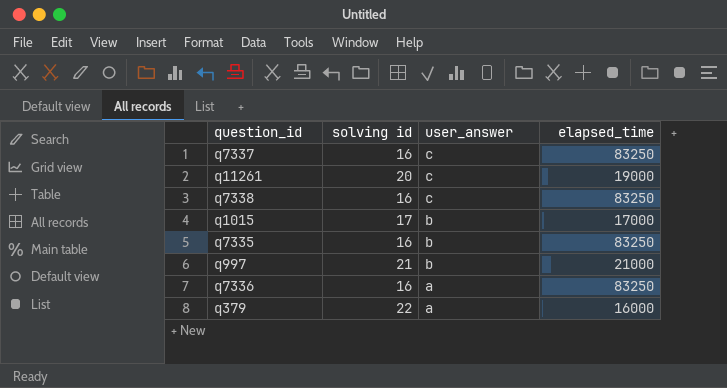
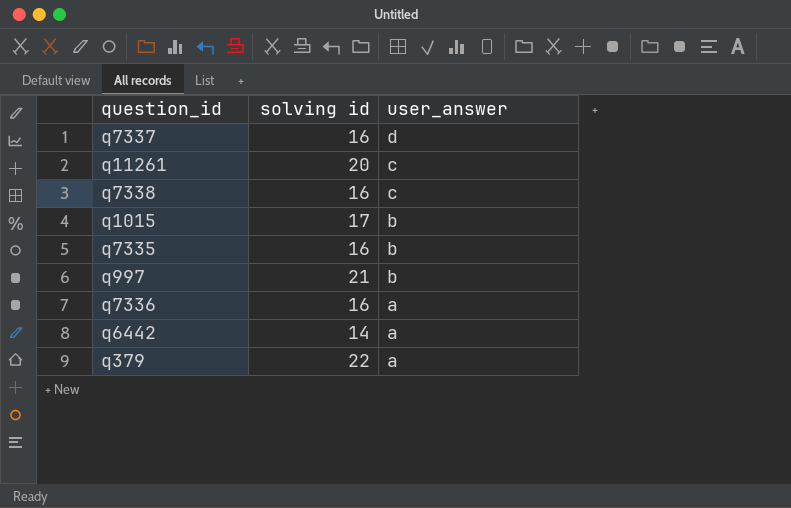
column elapsed_time | position: 4 -> none
q7337 | user_answer: c -> d
row q6442: none -> 14 | a

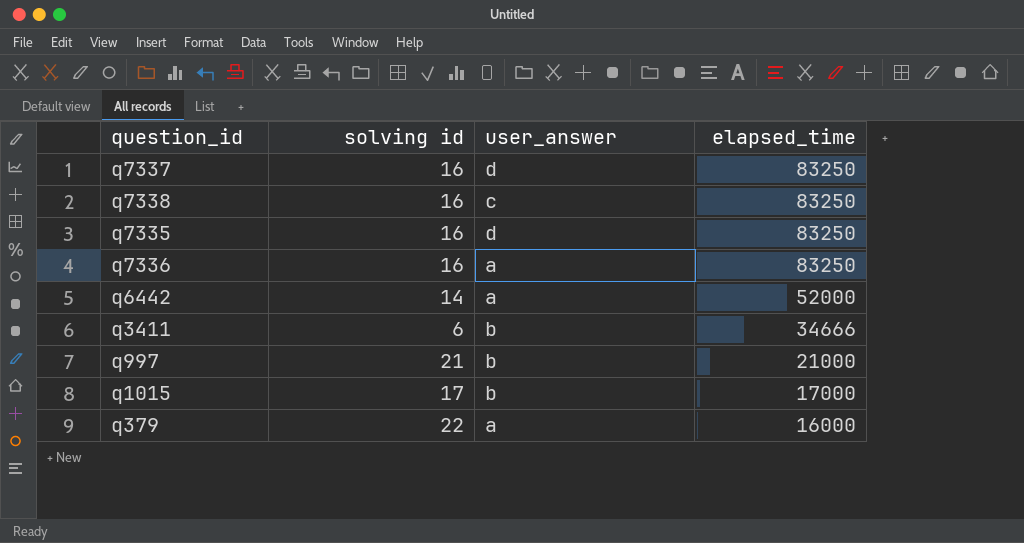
row order: user_answer descending -> elapsed_time descending
column elapsed_time | position: none -> 4
row q11261: 20 | c -> none
q7335 | user_answer: b -> d
row q3411: none -> 6 | b | 34666

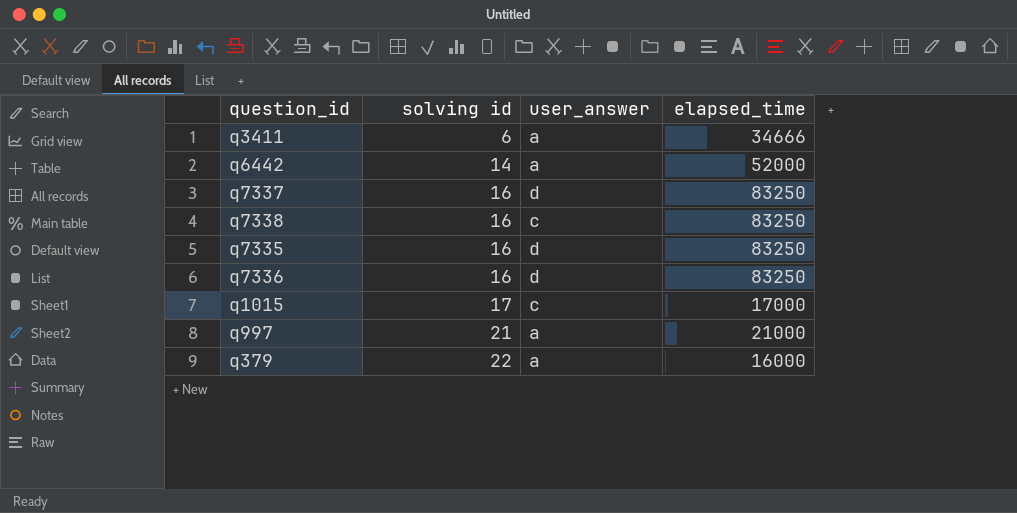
row order: elapsed_time descending -> solving id ascending
q3411 | user_answer: b -> a
q7336 | user_answer: a -> d
q1015 | user_answer: b -> c
q997 | user_answer: b -> a

